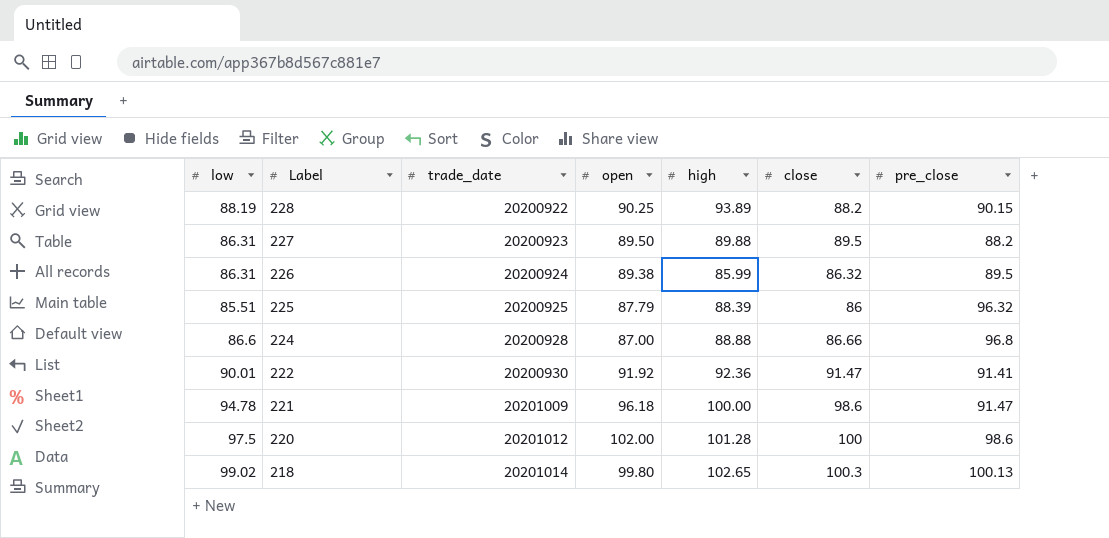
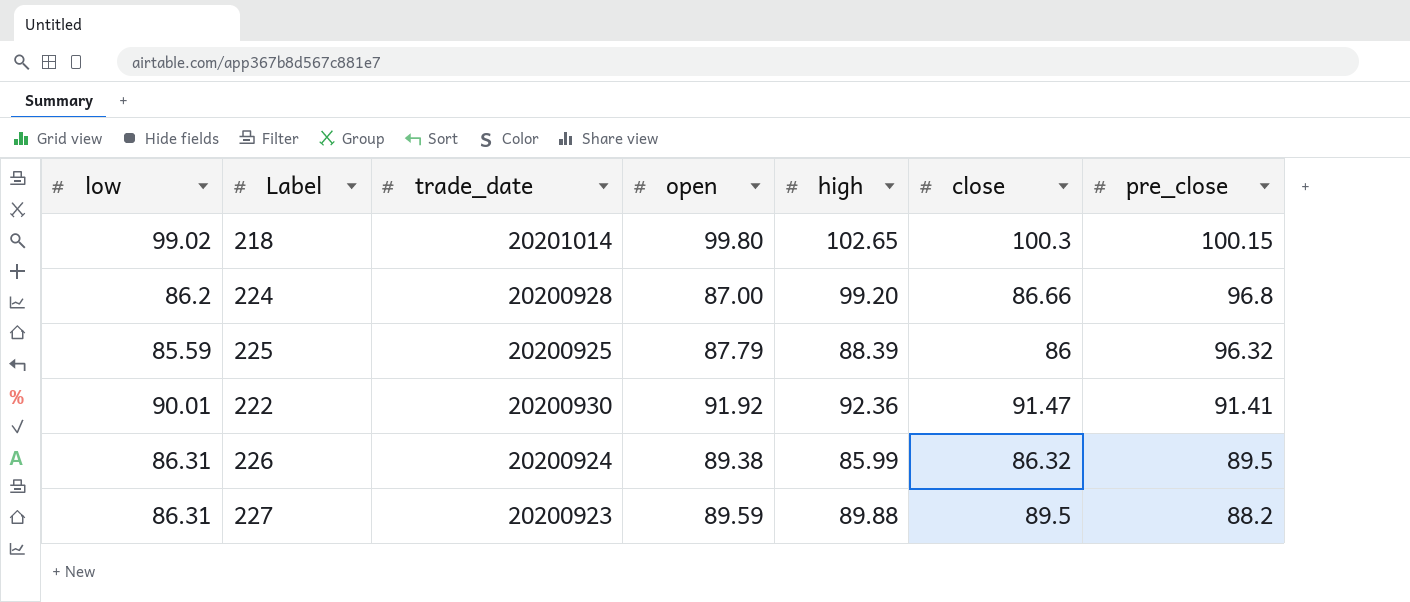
row order: Label descending -> pre_close descending
row 228: 88.19 | 20200922 | 90.25 | 93.89 | 88.2 | 90.15 -> none
row 221: 94.78 | 20201009 | 96.18 | 100.00 | 98.6 | 91.47 -> none
row 220: 97.5 | 20201012 | 102.00 | 101.28 | 100 | 98.6 -> none
218 | pre_close: 100.13 -> 100.15
224 | low: 86.6 -> 86.2
224 | high: 88.88 -> 99.20
225 | low: 85.51 -> 85.59
227 | open: 89.50 -> 89.59

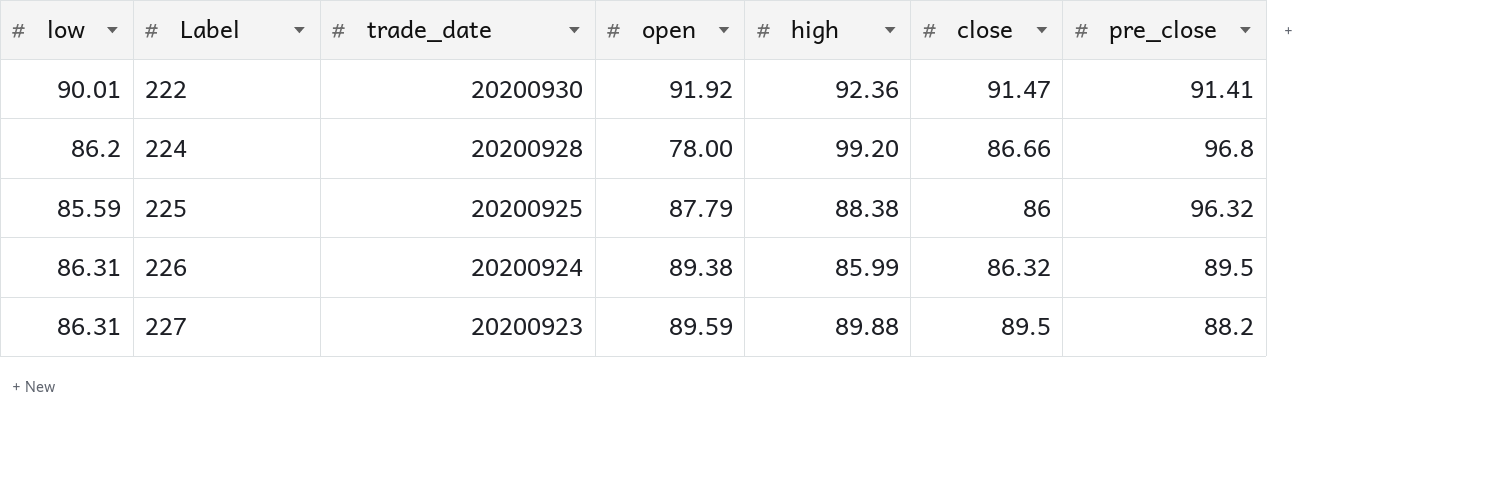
row order: pre_close descending -> Label ascending
row 218: 99.02 | 20201014 | 99.80 | 102.65 | 100.3 | 100.15 -> none
224 | open: 87.00 -> 78.00
225 | high: 88.39 -> 88.38

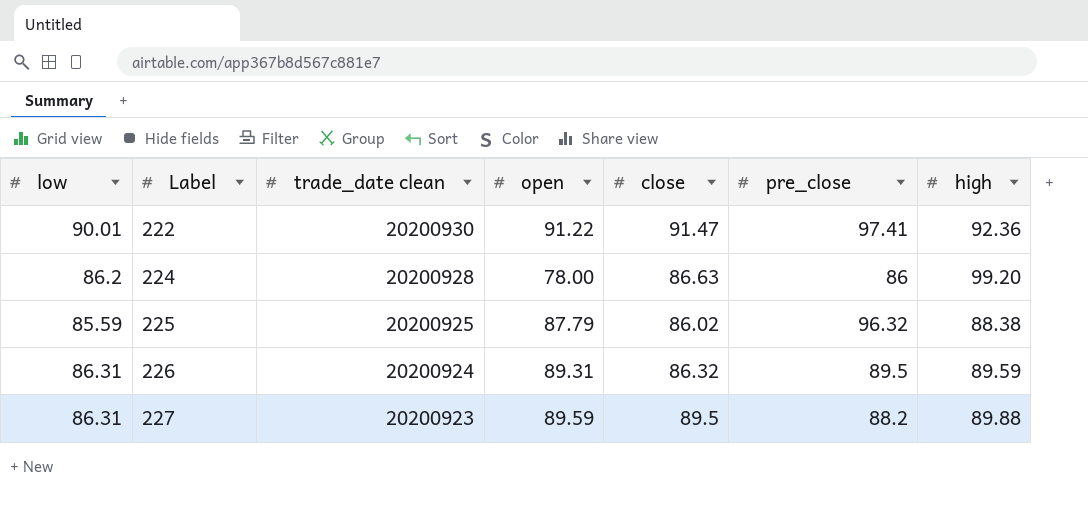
column name: trade_date -> trade_date clean
column high | position: 5 -> 7
222 | open: 91.92 -> 91.22
222 | pre_close: 91.41 -> 97.41
224 | close: 86.66 -> 86.63
224 | pre_close: 96.8 -> 86
225 | close: 86 -> 86.02
226 | open: 89.38 -> 89.31
226 | high: 85.99 -> 89.59

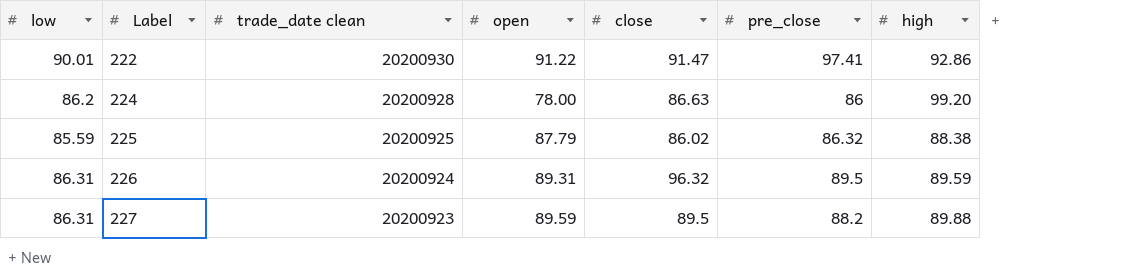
222 | high: 92.36 -> 92.86
225 | pre_close: 96.32 -> 86.32
226 | close: 86.32 -> 96.32

